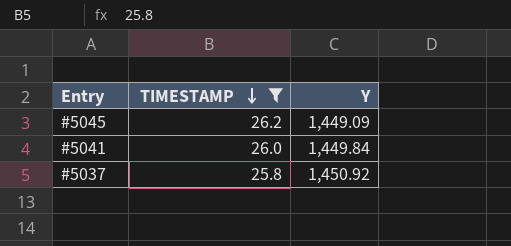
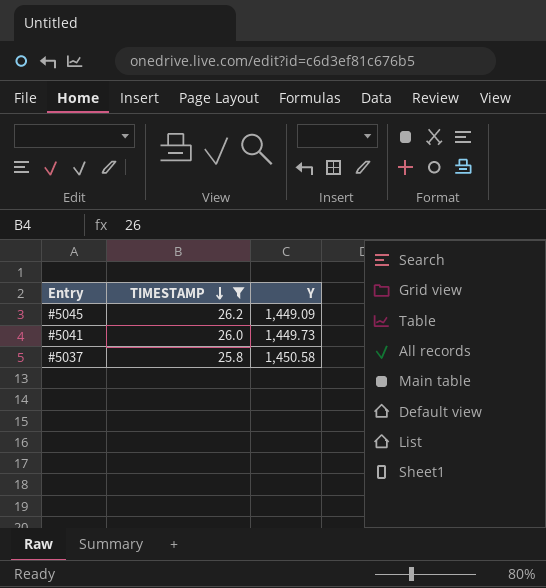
#5041 | Y: 1,449.84 -> 1,449.73
#5037 | Y: 1,450.92 -> 1,450.58

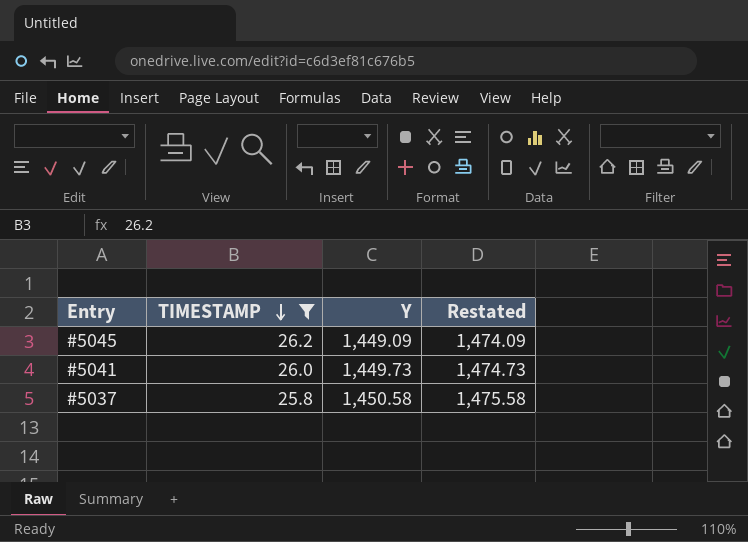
column Restated | formula: none -> [Y] + 25

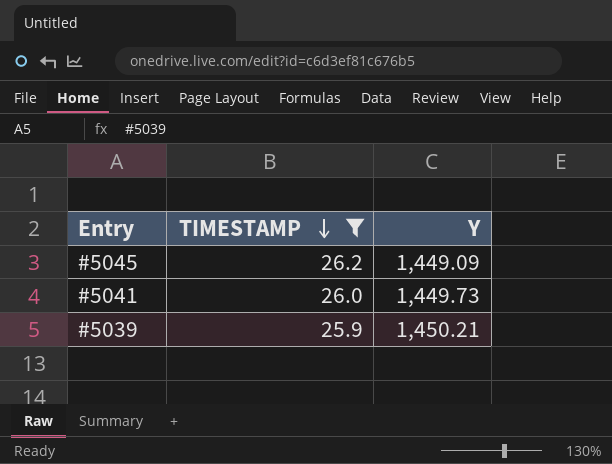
column Restated | formula: [Y] + 25 -> none
row #5037: 25.8 | 1,450.58 | 1,475.58 -> none
row #5039: none -> 25.9 | 1,450.21

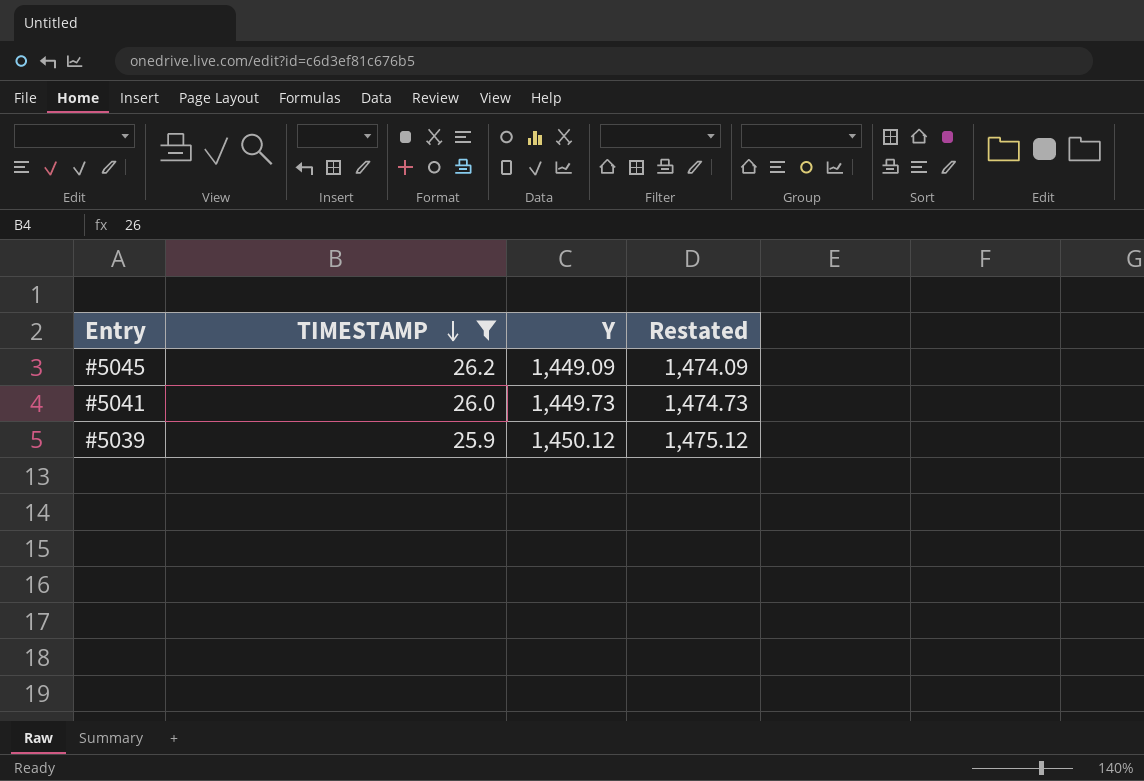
column Restated | formula: none -> [Y] + 25
#5039 | Y: 1,450.21 -> 1,450.12

